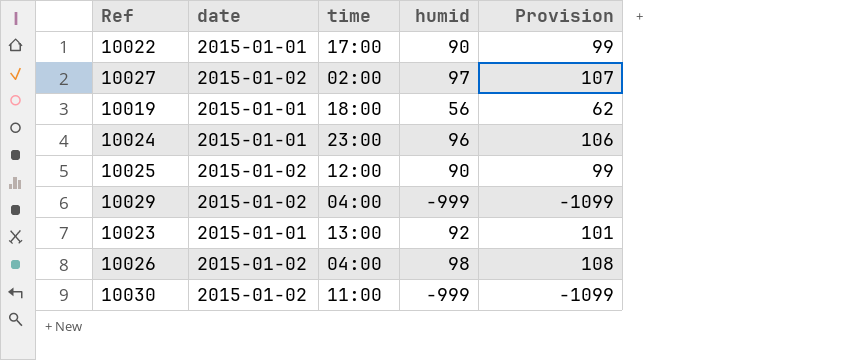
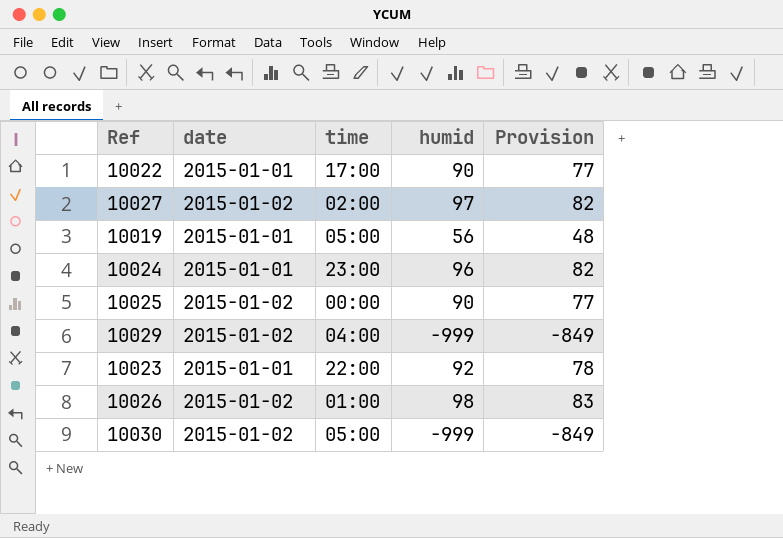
column Provision | formula: [humid] * 1.1 -> [humid] * 0.85
10019 | time: 18:00 -> 05:00
10025 | time: 12:00 -> 00:00
10023 | time: 13:00 -> 22:00
10026 | time: 04:00 -> 01:00
10030 | time: 11:00 -> 05:00

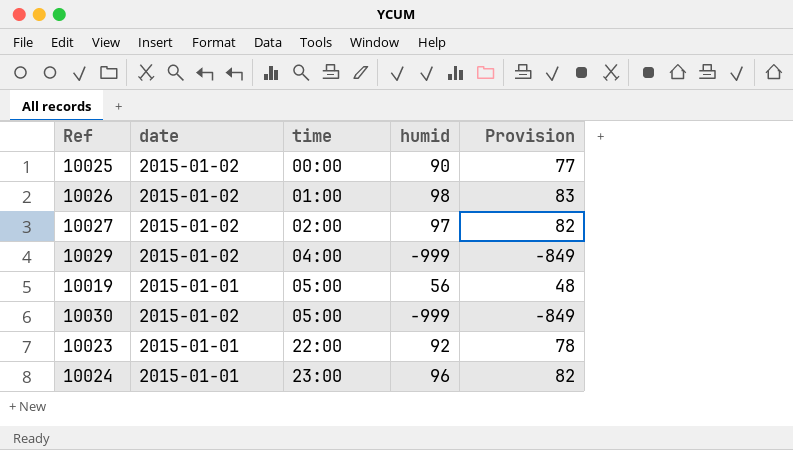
row order: none -> time ascending
row 10022: 2015-01-01 | 17:00 | 90 | 77 -> none

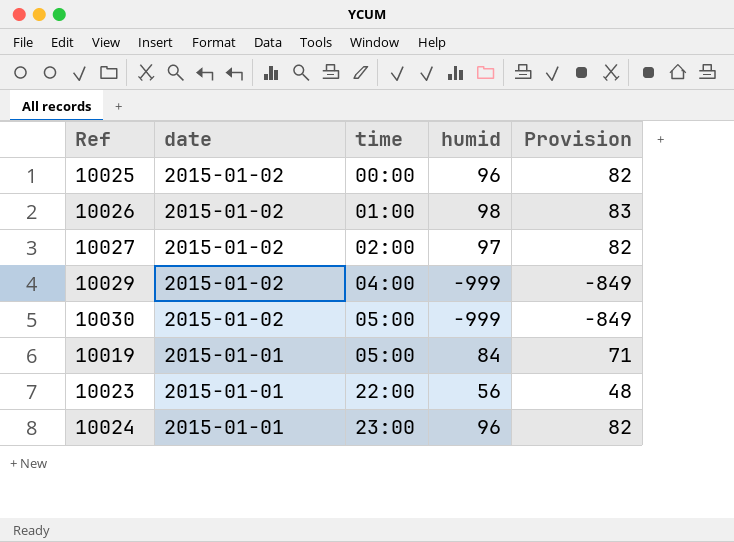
row order: time ascending -> date descending
10025 | humid: 90 -> 96
10025 | Provision: 77 -> 82
10019 | humid: 56 -> 84
10019 | Provision: 48 -> 71
10023 | humid: 92 -> 56
10023 | Provision: 78 -> 48

